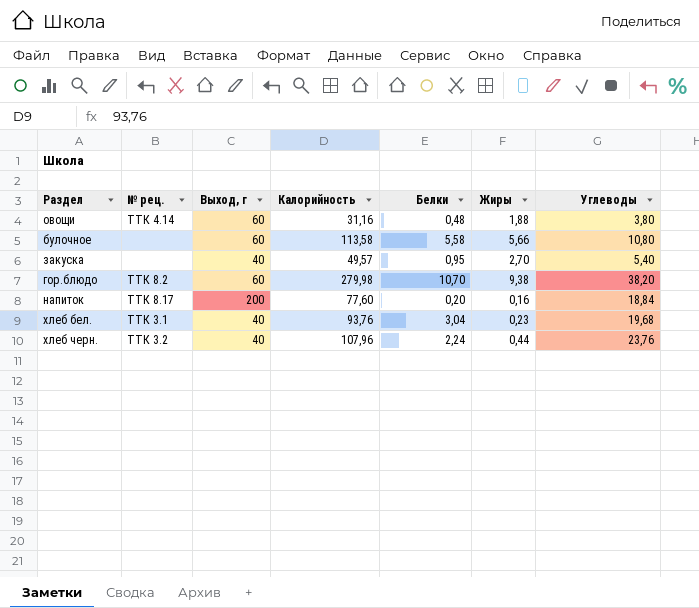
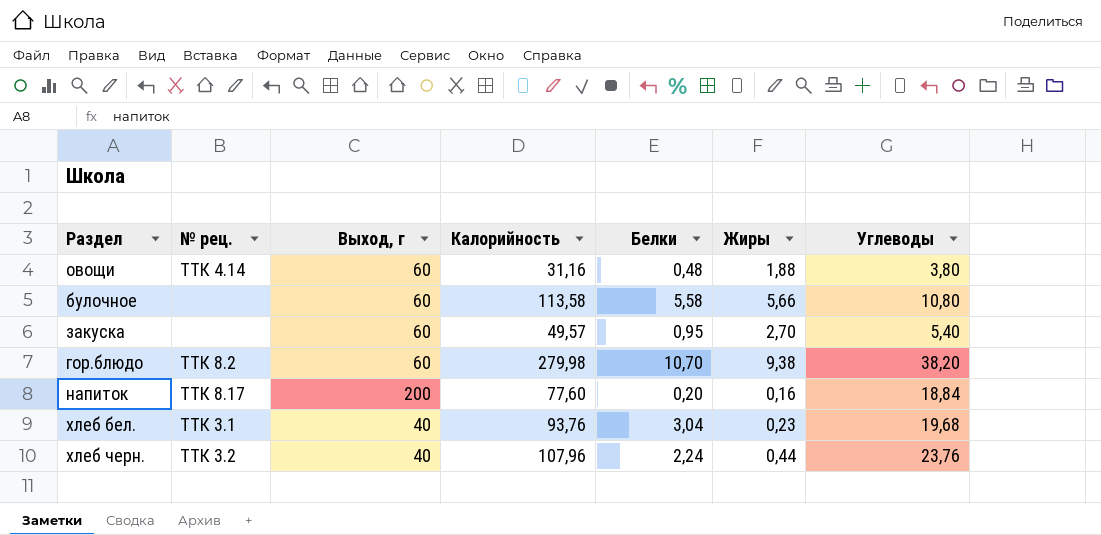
закуска | Выход, г: 40 -> 60

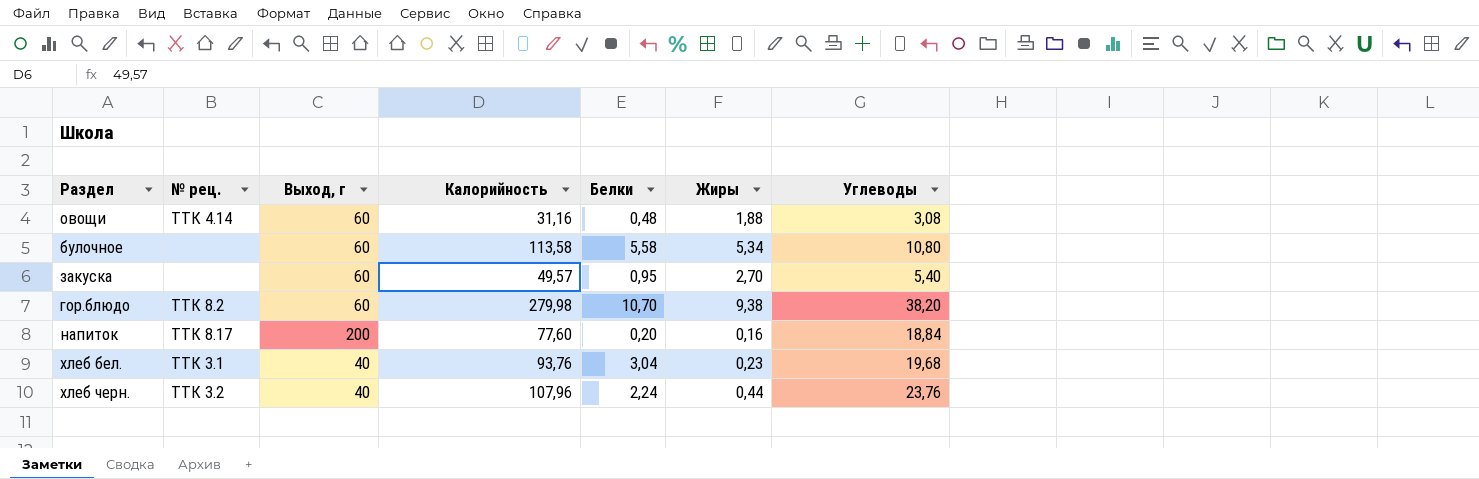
овощи | Углеводы: 3,80 -> 3,08
булочное | Жиры: 5,66 -> 5,34

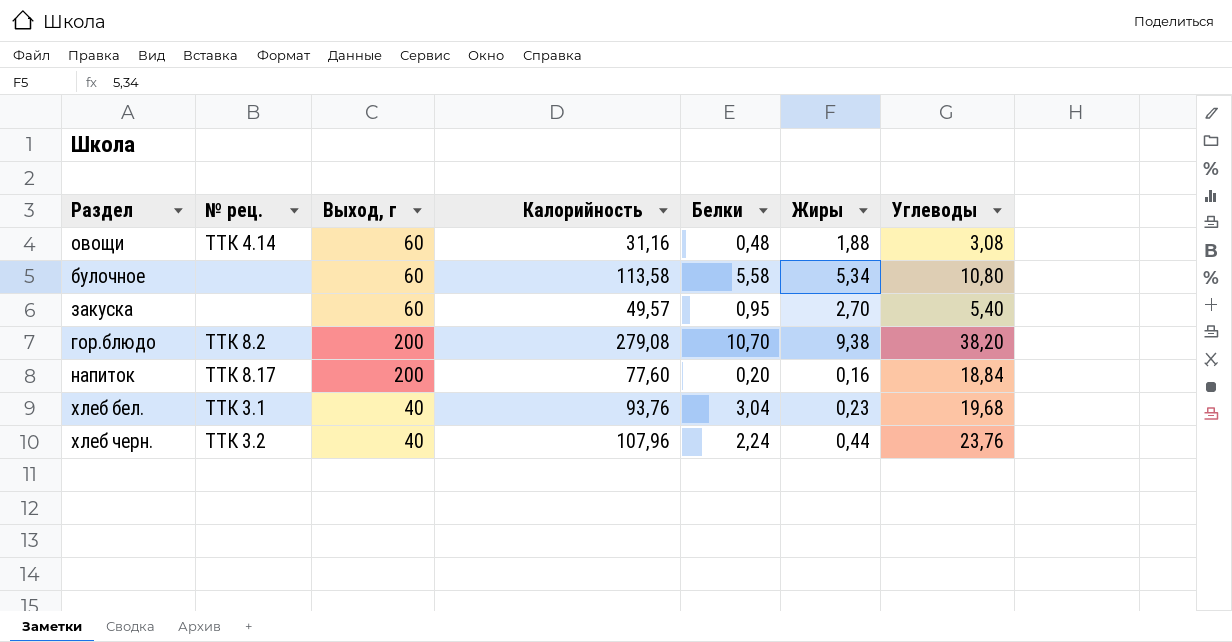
гор.блюдо | Выход, г: 60 -> 200
гор.блюдо | Калорийность: 279,98 -> 279,08

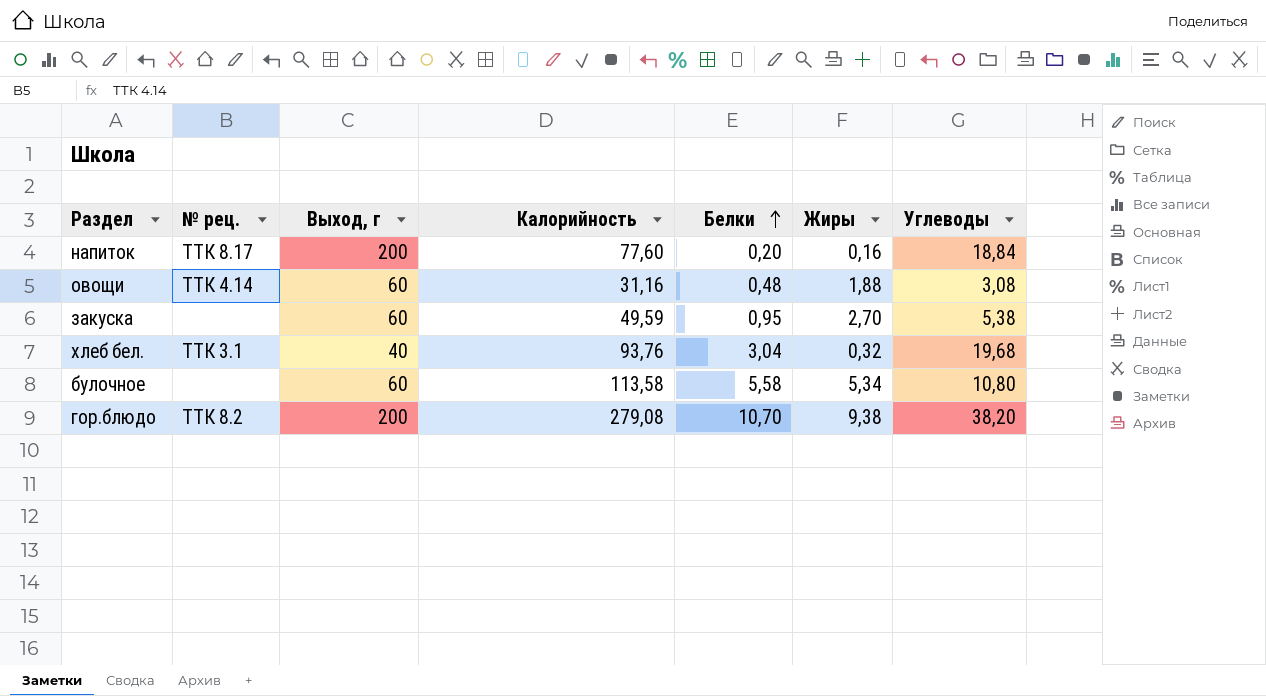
row order: none -> Белки ascending
row хлеб черн.: ТТК 3.2 | 40 | 107,96 | 2,24 | 0,44 | 23,76 -> none
закуска | Калорийность: 49,57 -> 49,59
закуска | Углеводы: 5,40 -> 5,38
хлеб бел. | Жиры: 0,23 -> 0,32

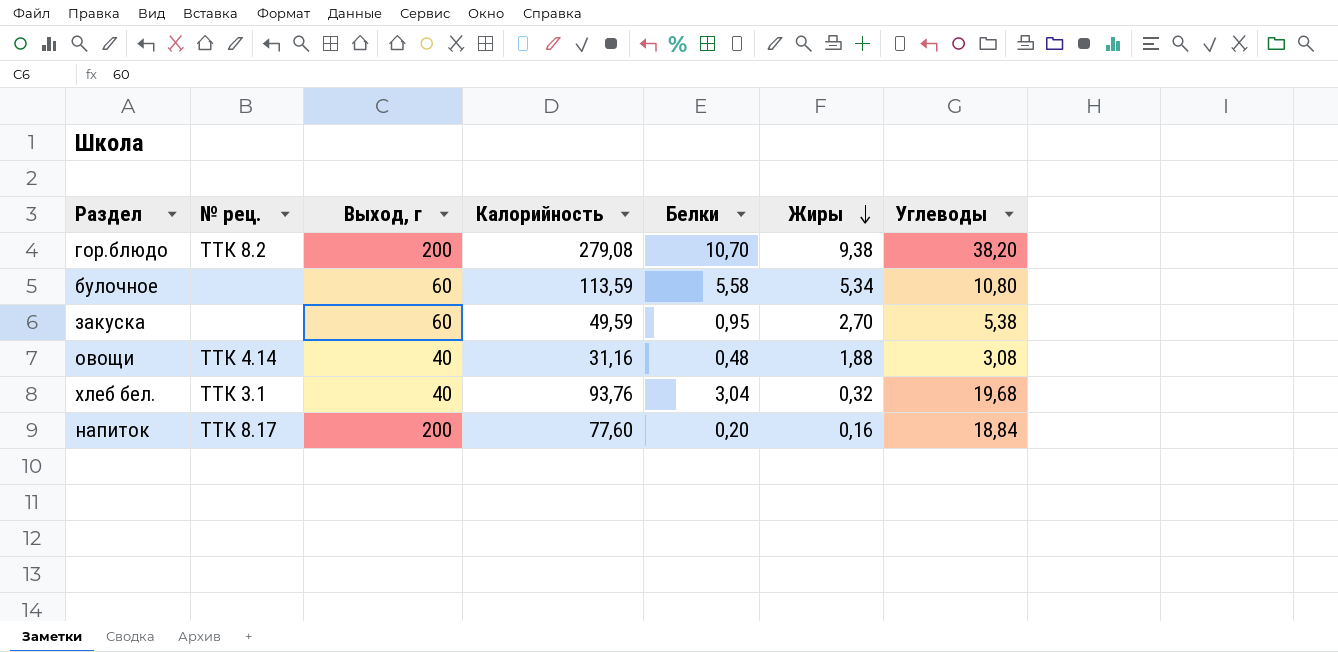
row order: Белки ascending -> Жиры descending
булочное | Калорийность: 113,58 -> 113,59
овощи | Выход, г: 60 -> 40

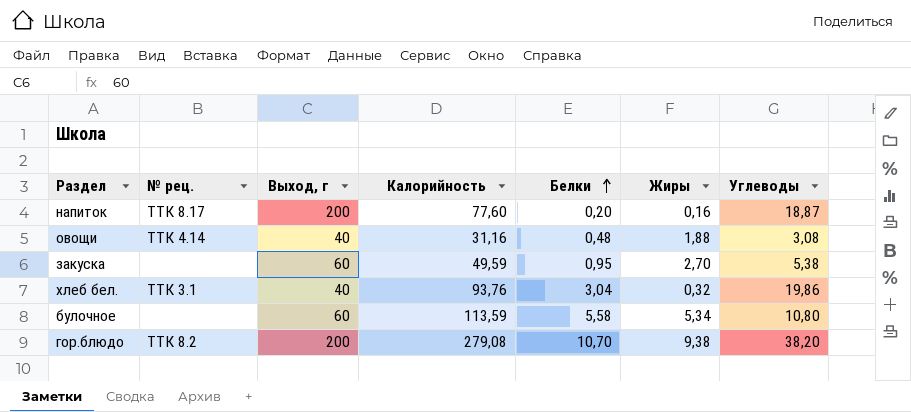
row order: Жиры descending -> Белки ascending
напиток | Углеводы: 18,84 -> 18,87
хлеб бел. | Углеводы: 19,68 -> 19,86

